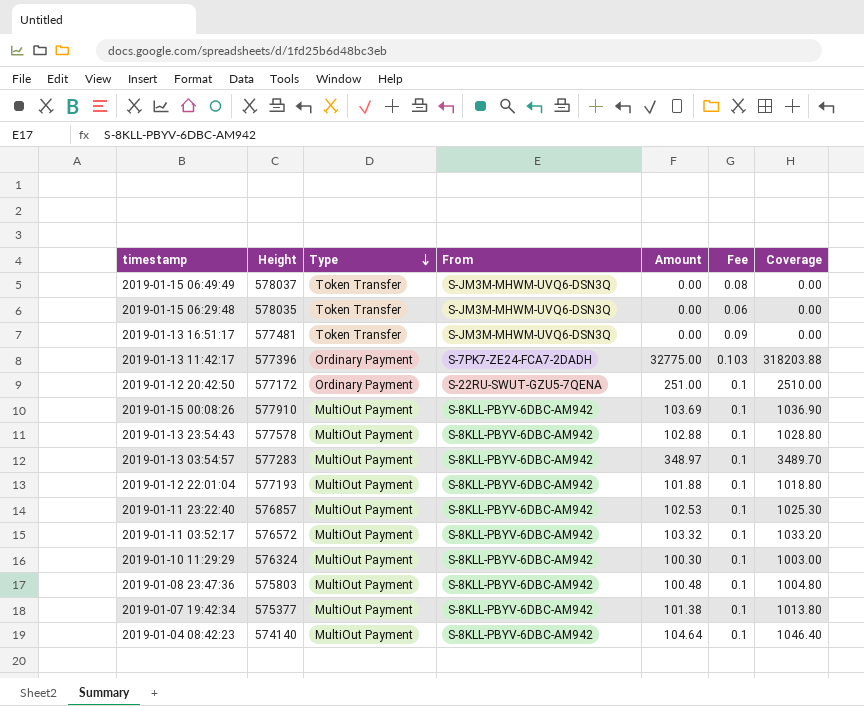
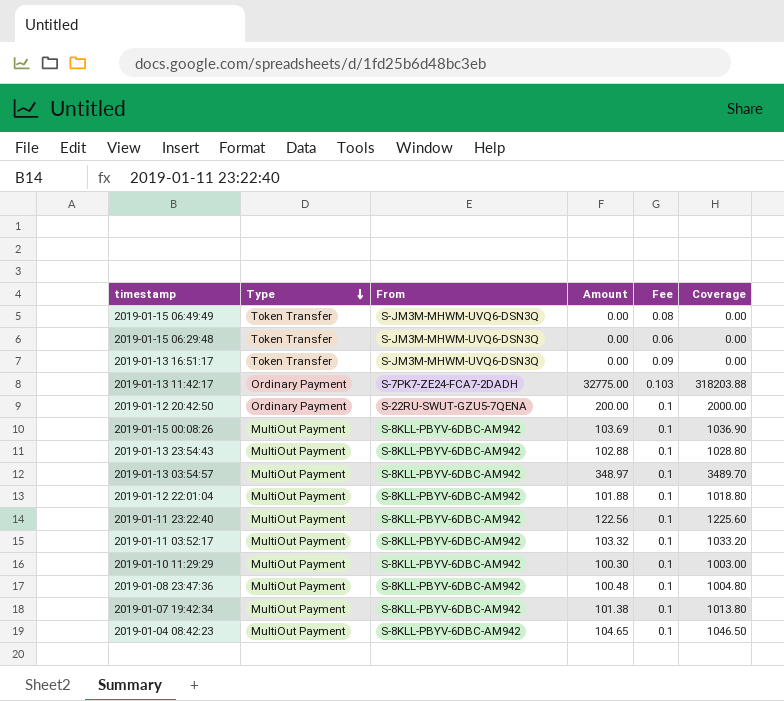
column Height | position: 2 -> none
2019-01-12 20:42:50 | Amount: 251.00 -> 200.00
2019-01-12 20:42:50 | Coverage: 2510.00 -> 2000.00
2019-01-11 23:22:40 | Amount: 102.53 -> 122.56
2019-01-11 23:22:40 | Coverage: 1025.30 -> 1225.60
2019-01-04 08:42:23 | Amount: 104.64 -> 104.65
2019-01-04 08:42:23 | Coverage: 1046.40 -> 1046.50

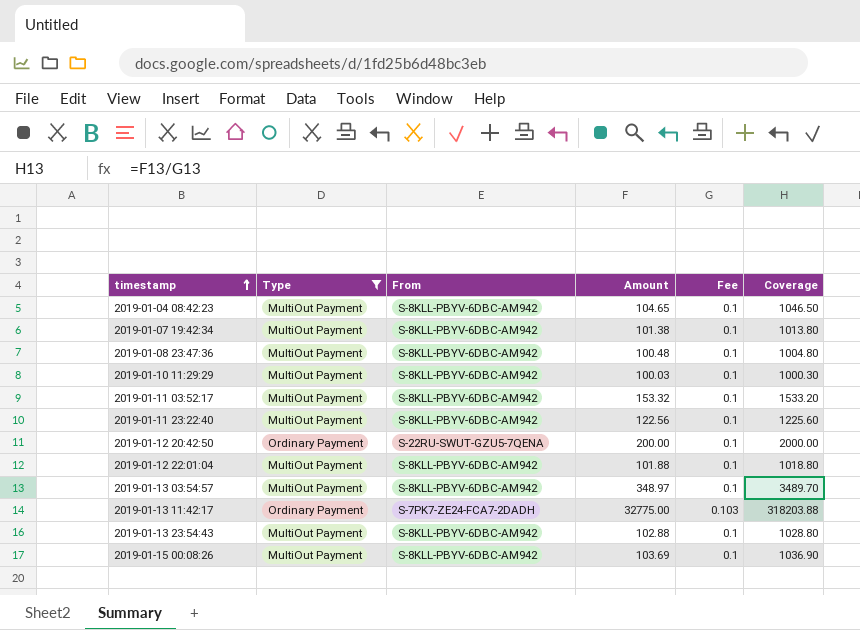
filter: none -> Type != Token Transfer
row order: Type descending -> timestamp ascending
2019-01-10 11:29:29 | Amount: 100.30 -> 100.03
2019-01-10 11:29:29 | Coverage: 1003.00 -> 1000.30
2019-01-11 03:52:17 | Amount: 103.32 -> 153.32
2019-01-11 03:52:17 | Coverage: 1033.20 -> 1533.20

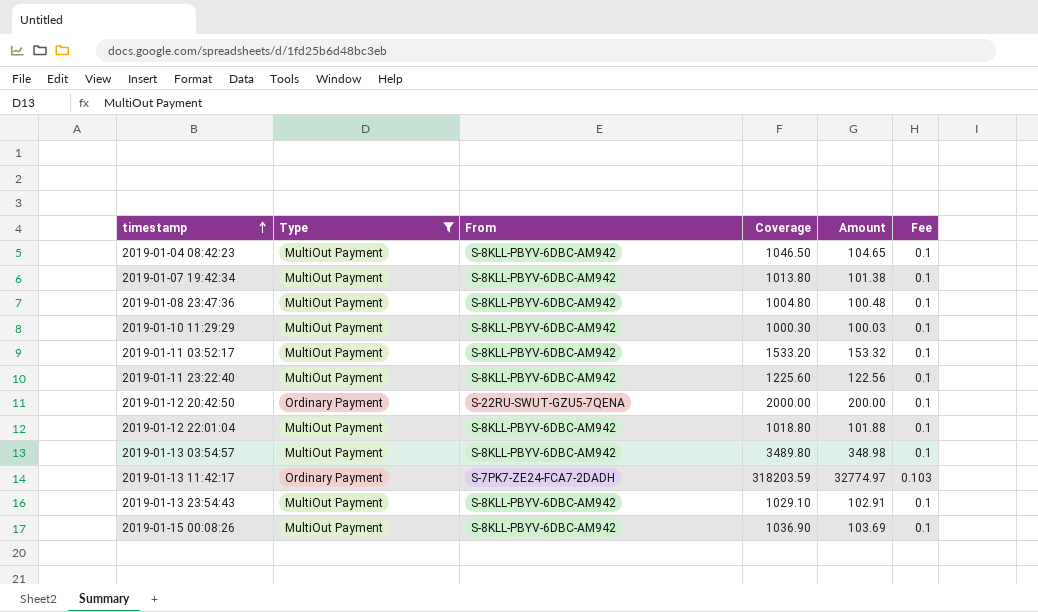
column Coverage | position: 6 -> 4
2019-01-13 03:54:57 | Coverage: 3489.70 -> 3489.80
2019-01-13 03:54:57 | Amount: 348.97 -> 348.98
2019-01-13 11:42:17 | Coverage: 318203.88 -> 318203.59
2019-01-13 11:42:17 | Amount: 32775.00 -> 32774.97
2019-01-13 23:54:43 | Coverage: 1028.80 -> 1029.10
2019-01-13 23:54:43 | Amount: 102.88 -> 102.91

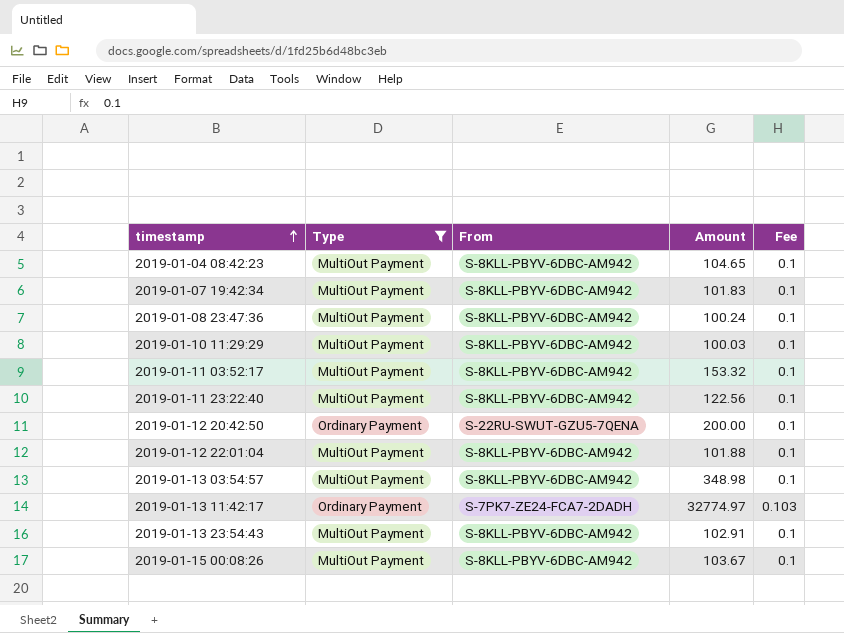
column Coverage | formula: [Amount] / [Fee] -> none
2019-01-07 19:42:34 | Amount: 101.38 -> 101.83
2019-01-08 23:47:36 | Amount: 100.48 -> 100.24
2019-01-15 00:08:26 | Amount: 103.69 -> 103.67

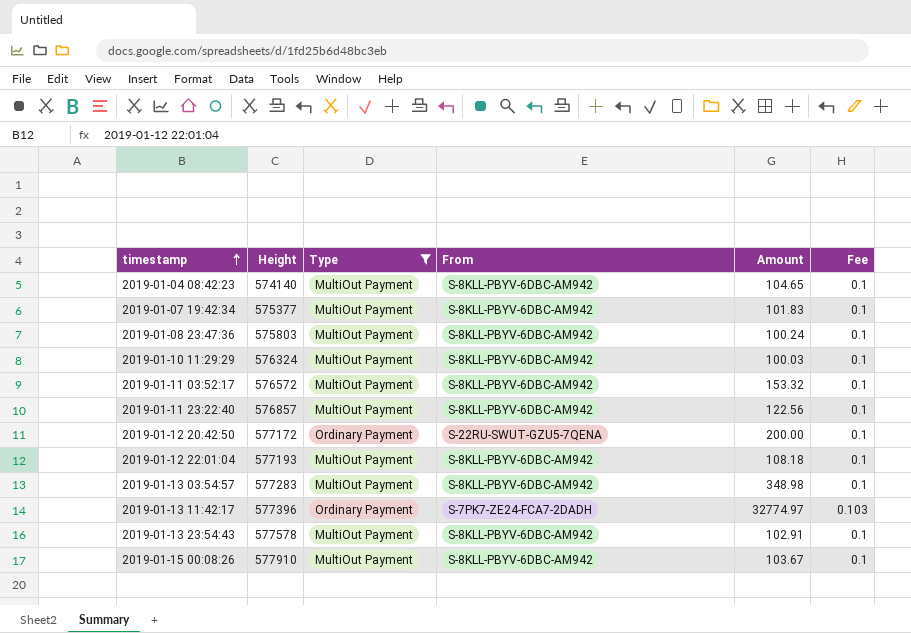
column Height | position: none -> 2
2019-01-12 22:01:04 | Amount: 101.88 -> 108.18

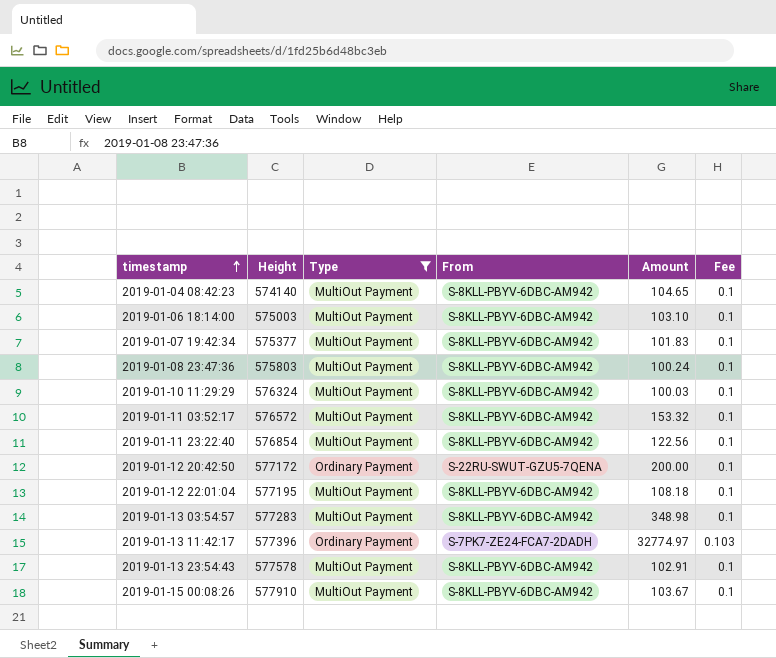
row 2019-01-06 18:14:00: none -> 575003 | MultiOut Payment | S-8KLL-PBYV-6DBC-AM942 | 103.10 | 0.1
2019-01-11 23:22:40 | Height: 576857 -> 576854
2019-01-12 22:01:04 | Height: 577193 -> 577195

